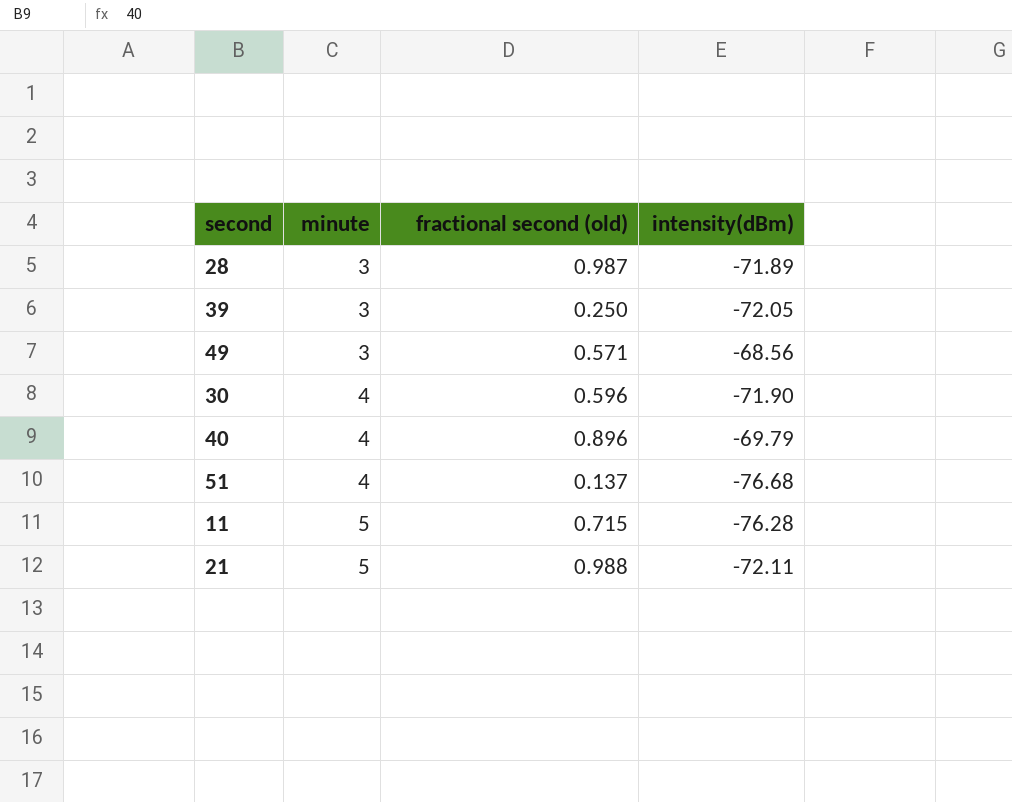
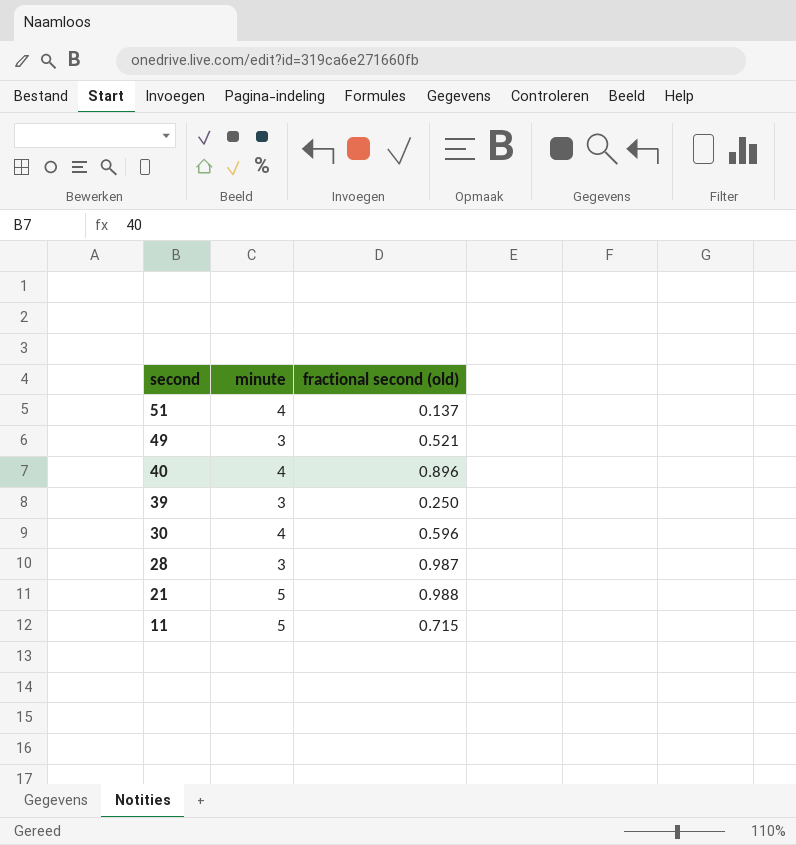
row order: minute ascending -> second descending
column intensity(dBm) | position: 4 -> none
49 | fractional second (old): 0.571 -> 0.521

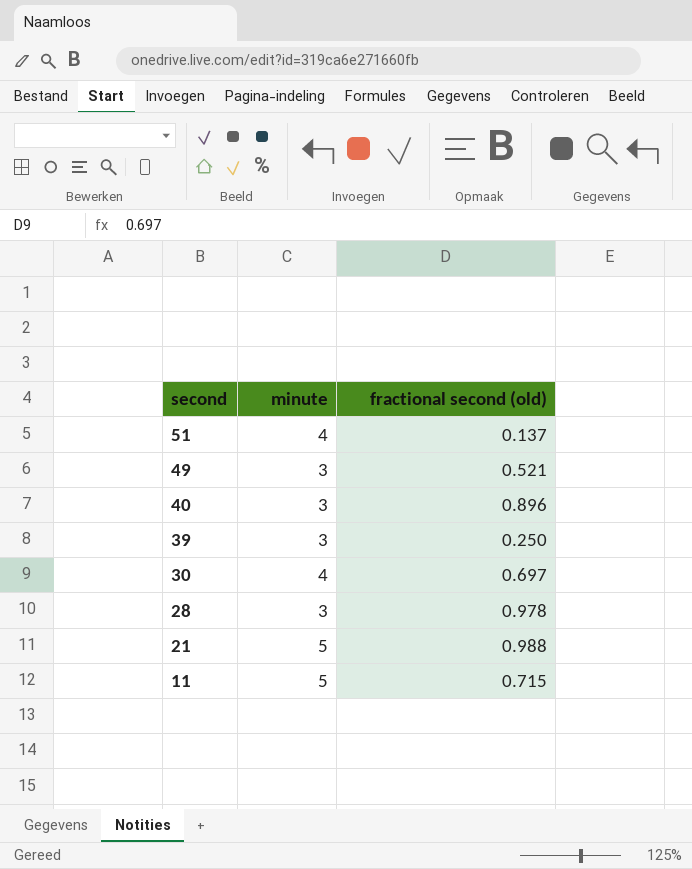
40 | minute: 4 -> 3
30 | fractional second (old): 0.596 -> 0.697
28 | fractional second (old): 0.987 -> 0.978

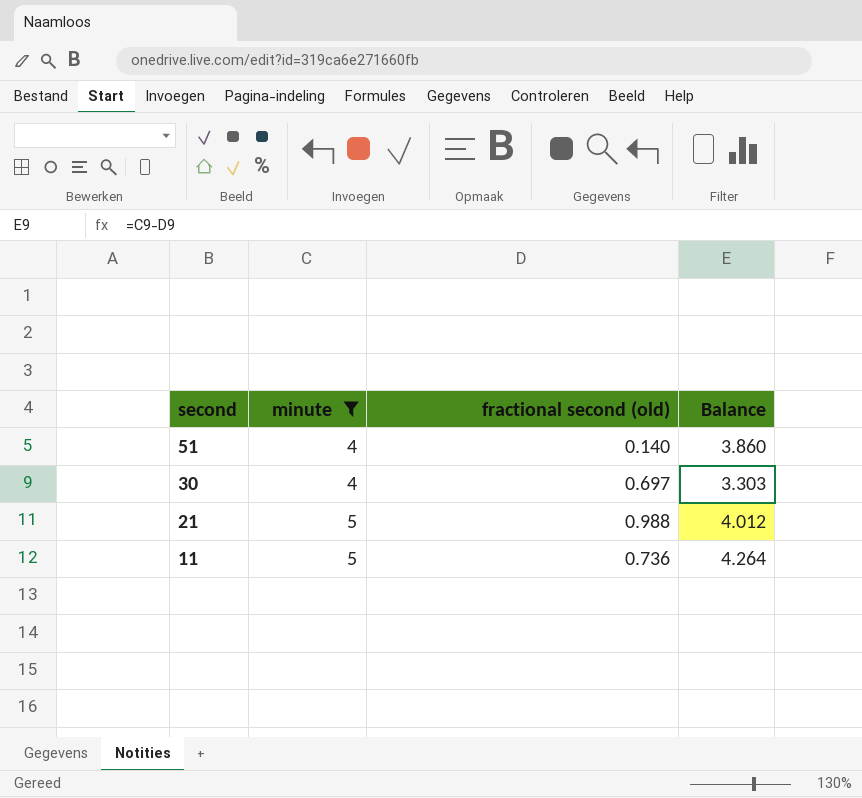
filter: none -> minute != 3
column Balance | formula: none -> [minute] - [fractional second (old)]
51 | fractional second (old): 0.137 -> 0.140
11 | fractional second (old): 0.715 -> 0.736

